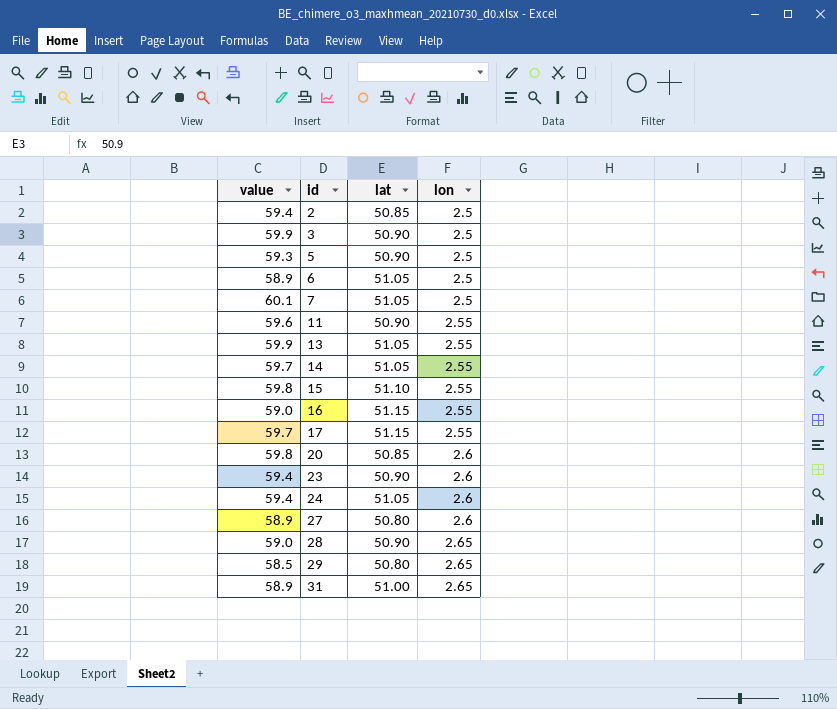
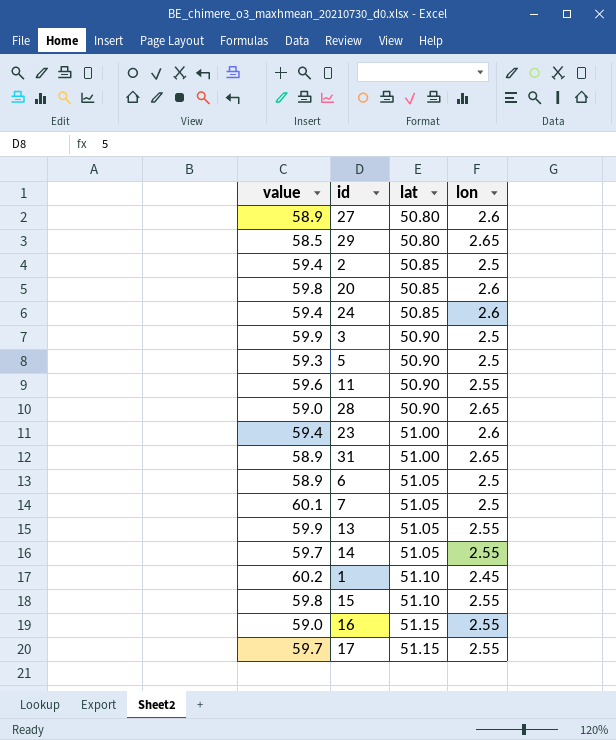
row order: id ascending -> lat ascending
24 | lat: 51.05 -> 50.85
23 | lat: 50.90 -> 51.00
row 1: none -> 60.2 | 51.10 | 2.45

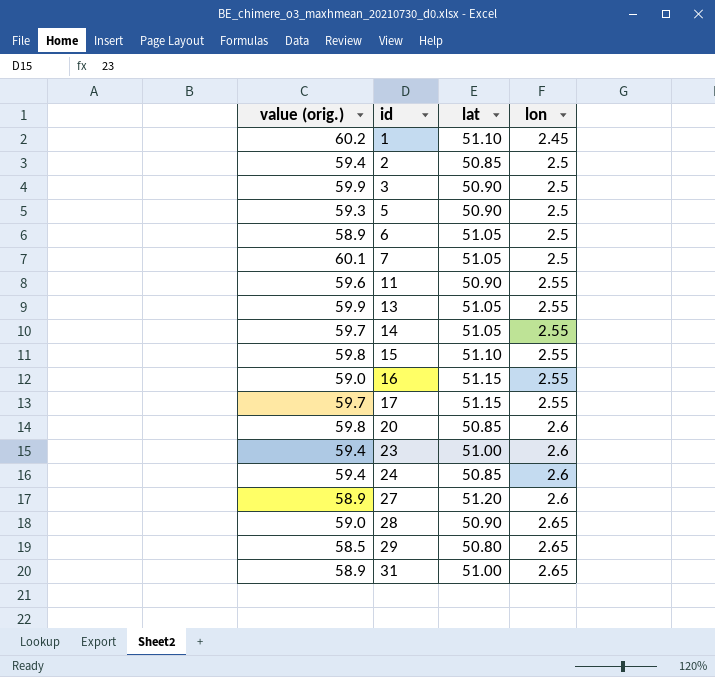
row order: lat ascending -> id ascending
column name: value -> value (orig.)
27 | lat: 50.80 -> 51.20

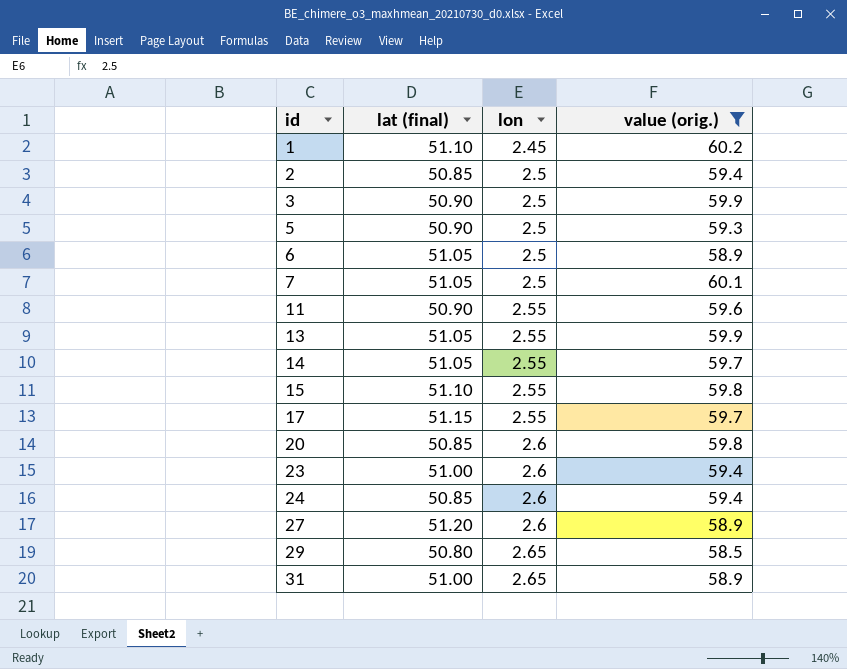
filter: none -> value (orig.) != 59.0
column name: lat -> lat (final)
column value (orig.) | position: 1 -> 4

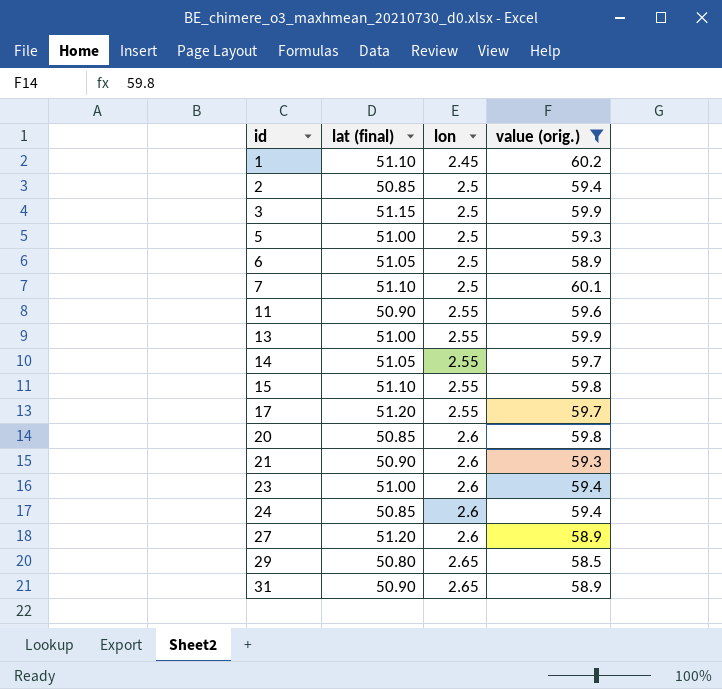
3 | lat (final): 50.90 -> 51.15
5 | lat (final): 50.90 -> 51.00
7 | lat (final): 51.05 -> 51.10
13 | lat (final): 51.05 -> 51.00
17 | lat (final): 51.15 -> 51.20
row 21: none -> 50.90 | 2.6 | 59.3
31 | lat (final): 51.00 -> 50.90

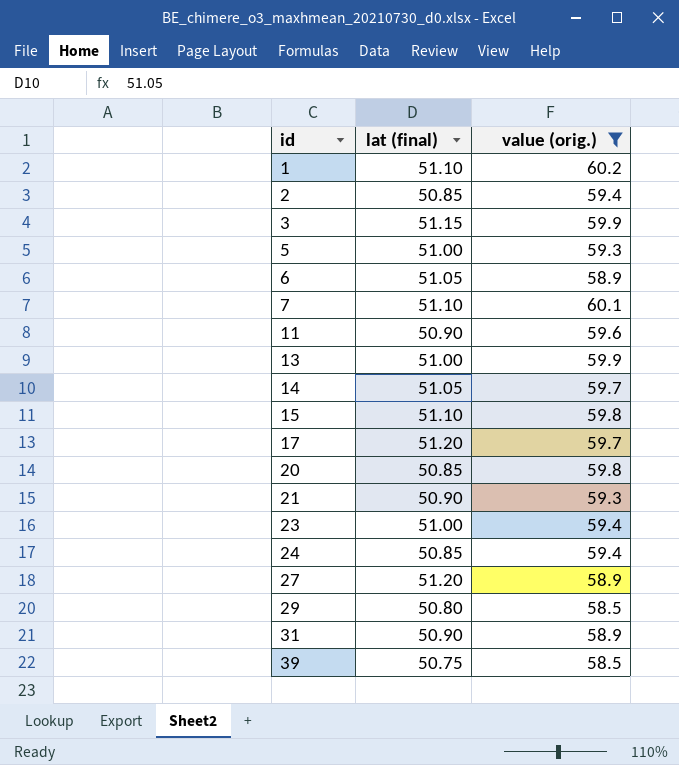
column lon | position: 3 -> none
row 39: none -> 50.75 | 58.5

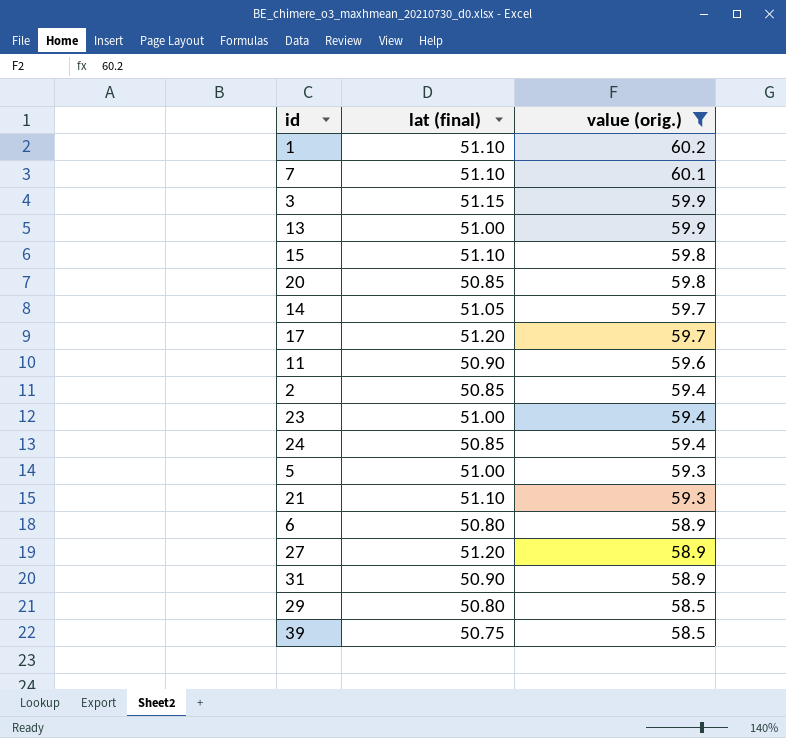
row order: id ascending -> value (orig.) descending
21 | lat (final): 50.90 -> 51.10
6 | lat (final): 51.05 -> 50.80

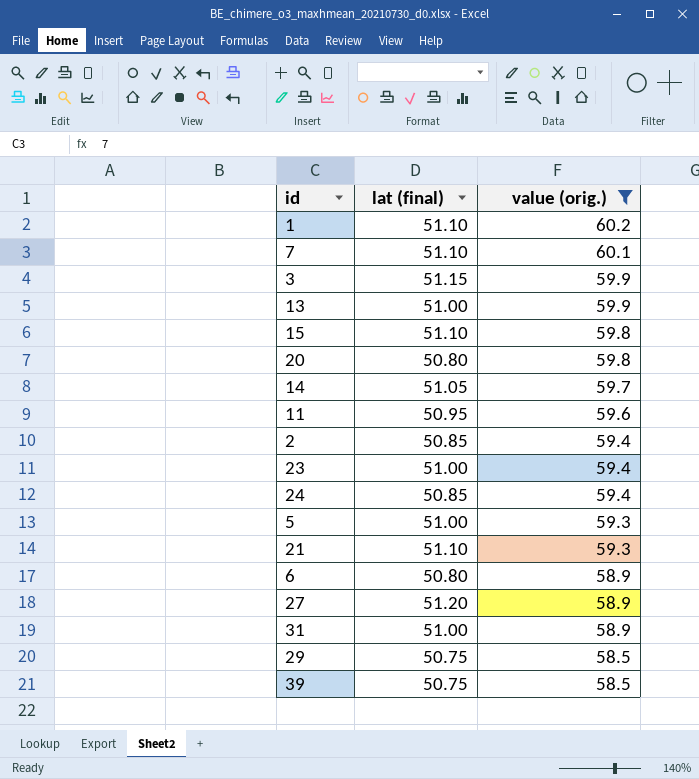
row 17: 51.20 | 59.7 -> none
20 | lat (final): 50.85 -> 50.80
11 | lat (final): 50.90 -> 50.95
31 | lat (final): 50.90 -> 51.00
29 | lat (final): 50.80 -> 50.75

